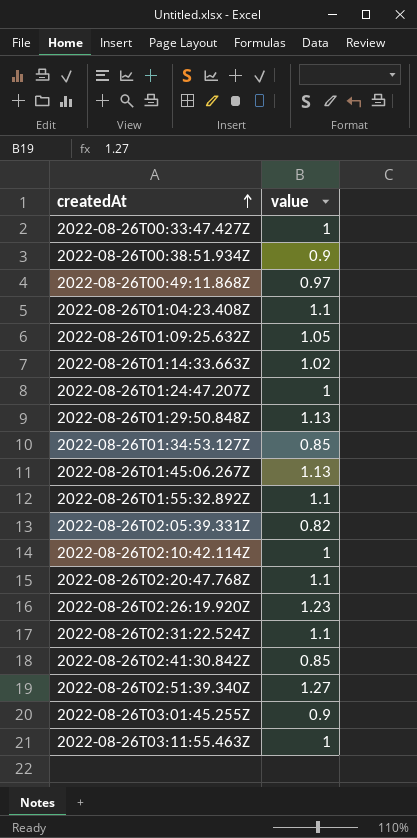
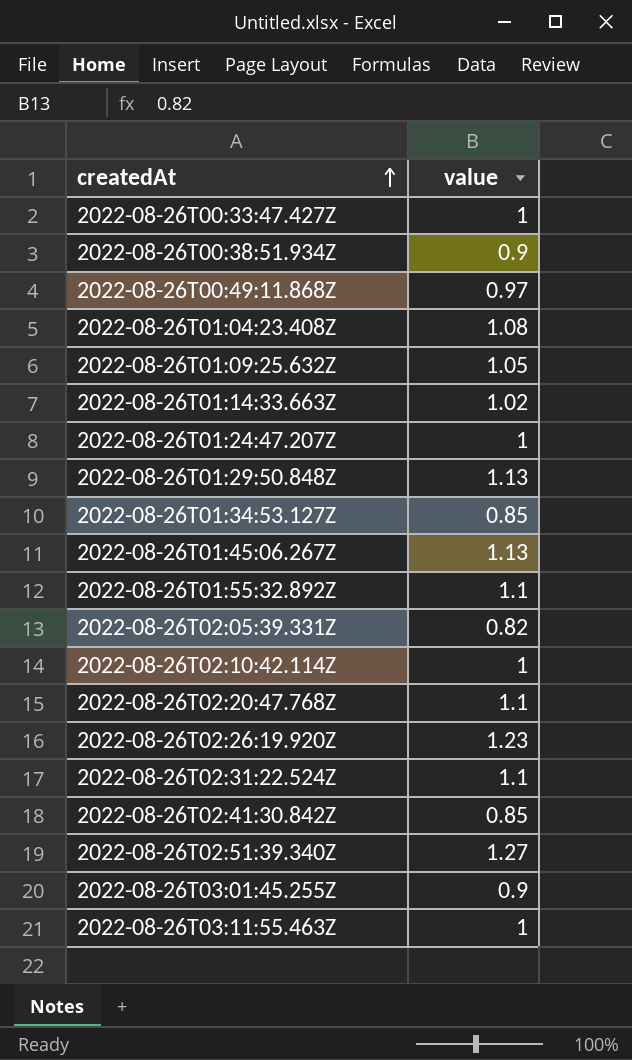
2022-08-26T01:04:23.408Z | value: 1.1 -> 1.08

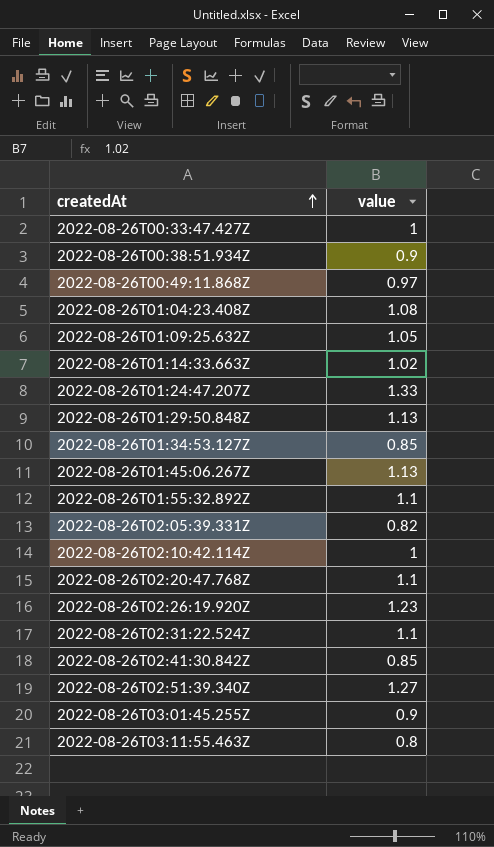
2022-08-26T01:24:47.207Z | value: 1 -> 1.33
2022-08-26T03:11:55.463Z | value: 1 -> 0.8

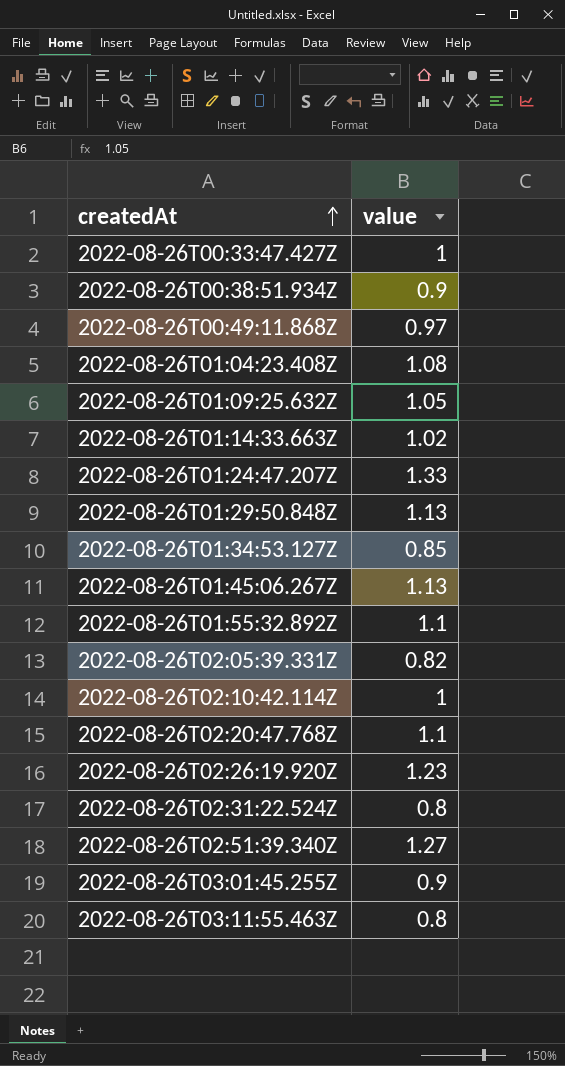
row 2022-08-26T02:41:30.842Z: 0.85 -> none
2022-08-26T02:31:22.524Z | value: 1.1 -> 0.8

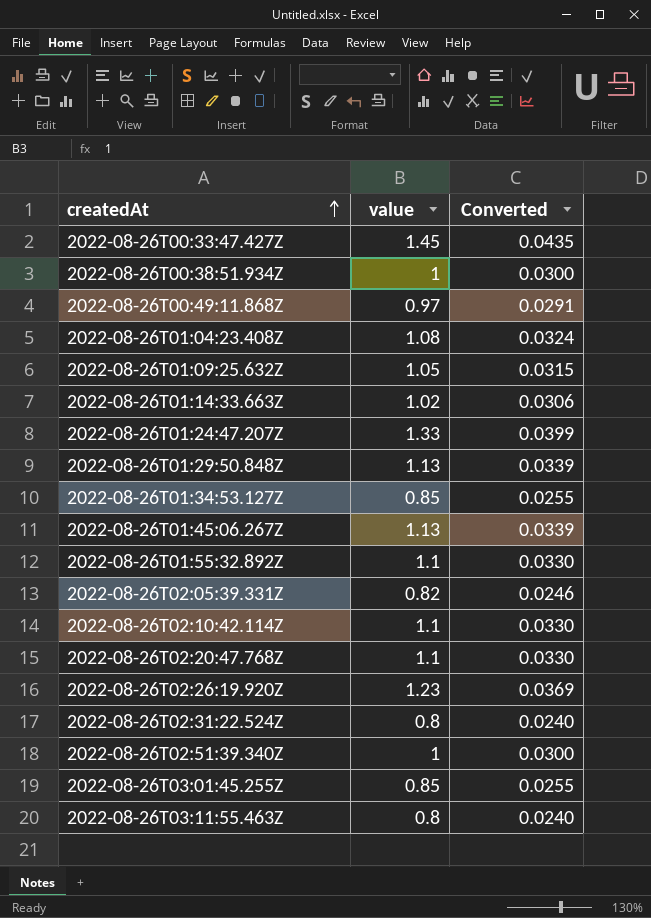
column Converted | formula: none -> [value] * 0.03
2022-08-26T00:33:47.427Z | value: 1 -> 1.45
2022-08-26T00:38:51.934Z | value: 0.9 -> 1
2022-08-26T02:10:42.114Z | value: 1 -> 1.1
2022-08-26T02:51:39.340Z | value: 1.27 -> 1
2022-08-26T03:01:45.255Z | value: 0.9 -> 0.85

